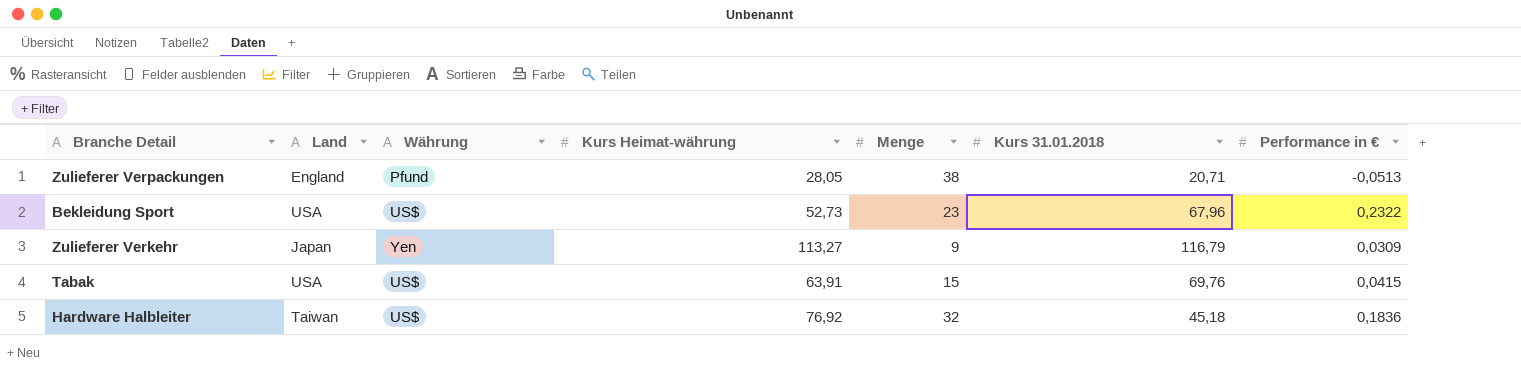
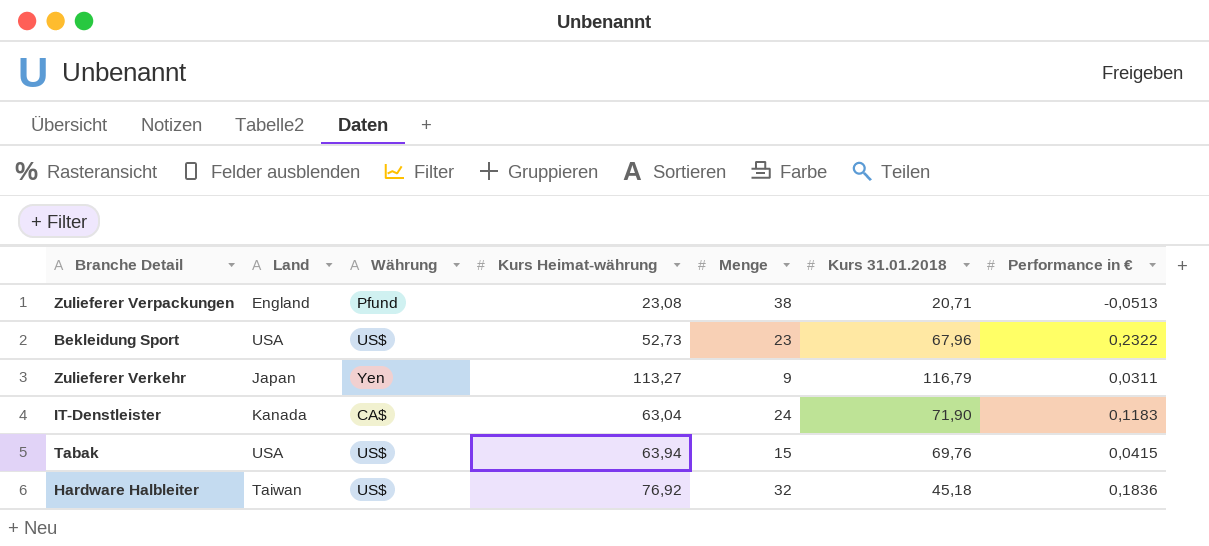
Zulieferer Verpackungen | Kurs Heimat-währung: 28,05 -> 23,08
Zulieferer Verkehr | Performance in €: 0,0309 -> 0,0311
row IT-Denstleister: none -> Kanada | CA$ | 63,04 | 24 | 71,90 | 0,1183
Tabak | Kurs Heimat-währung: 63,91 -> 63,94

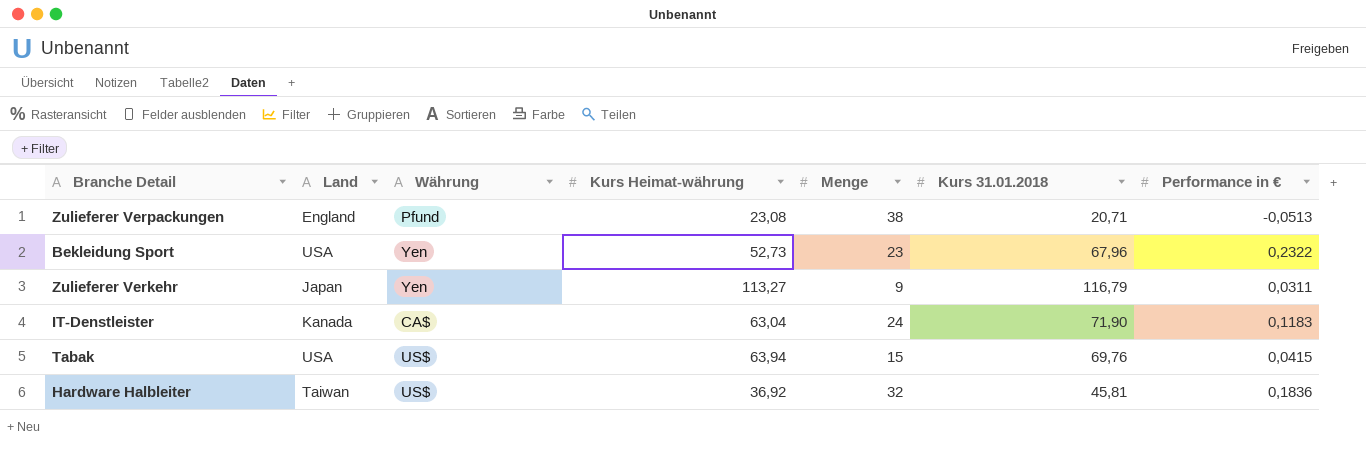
Bekleidung Sport | Währung: US$ -> Yen
Hardware Halbleiter | Kurs Heimat-währung: 76,92 -> 36,92
Hardware Halbleiter | Kurs 31.01.2018: 45,18 -> 45,81

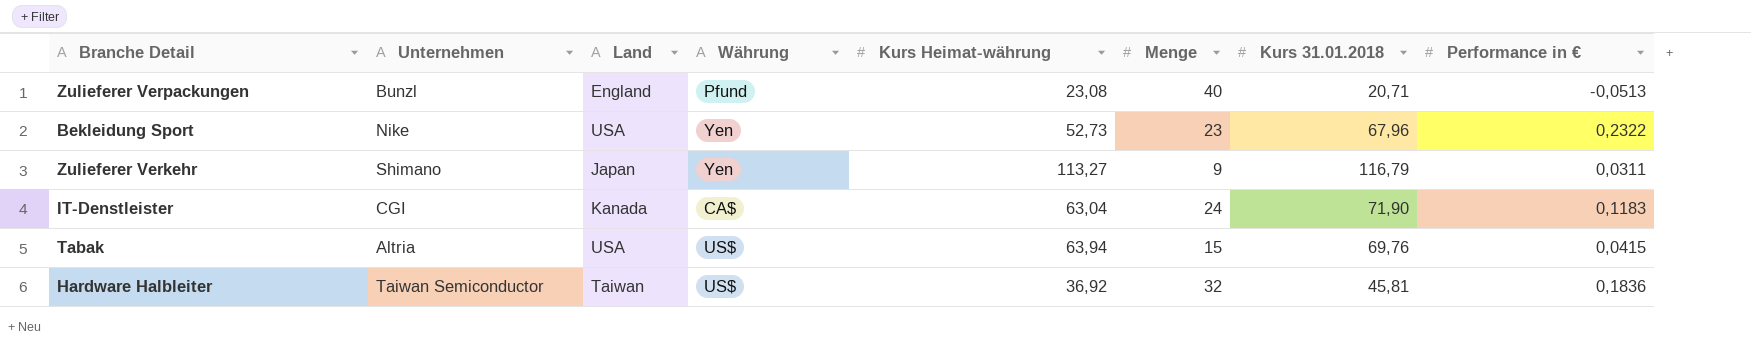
column Unternehmen | position: none -> 2
Zulieferer Verpackungen | Menge: 38 -> 40

